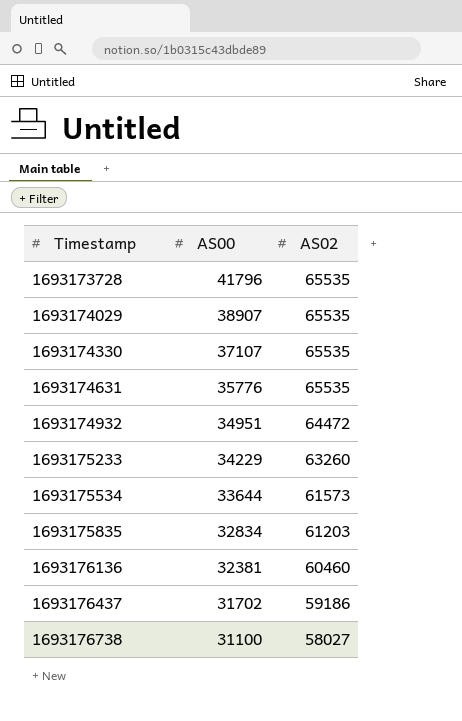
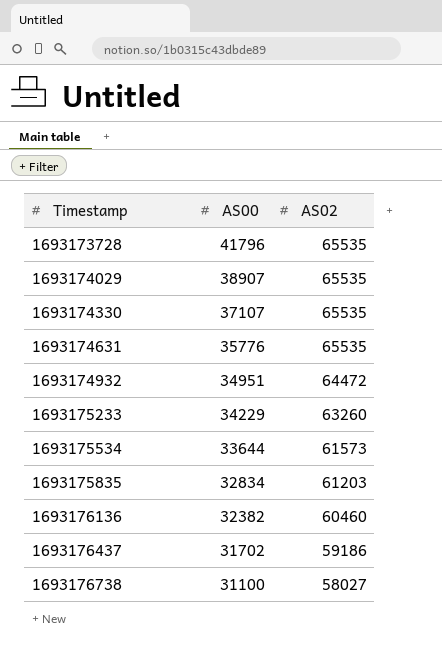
1693176136 | AS00: 32381 -> 32382

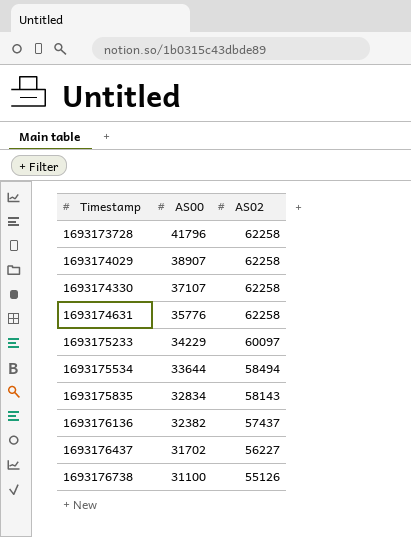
row 1693174932: 34951 | 64472 -> none
1693173728 | AS02: 65535 -> 62258
1693174029 | AS02: 65535 -> 62258
1693174330 | AS02: 65535 -> 62258
1693174631 | AS02: 65535 -> 62258
1693175233 | AS02: 63260 -> 60097
1693175534 | AS02: 61573 -> 58494
1693175835 | AS02: 61203 -> 58143
1693176136 | AS02: 60460 -> 57437
1693176437 | AS02: 59186 -> 56227
1693176738 | AS02: 58027 -> 55126

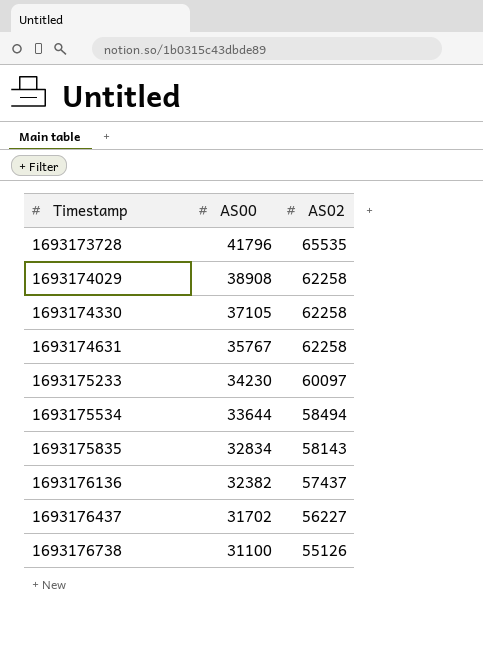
1693173728 | AS02: 62258 -> 65535
1693174029 | AS00: 38907 -> 38908
1693174330 | AS00: 37107 -> 37105
1693174631 | AS00: 35776 -> 35767
1693175233 | AS00: 34229 -> 34230

